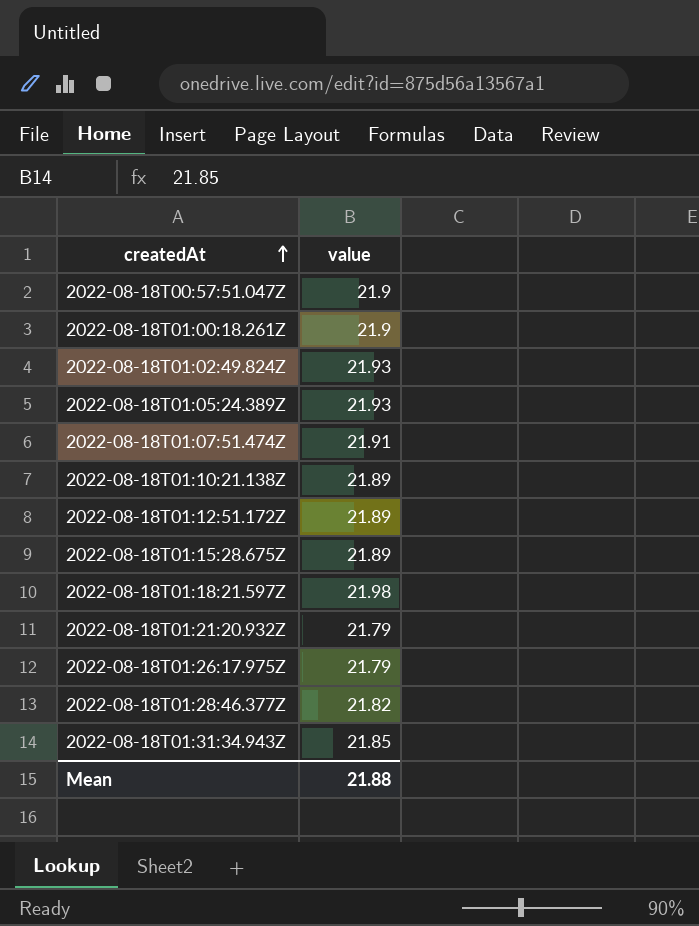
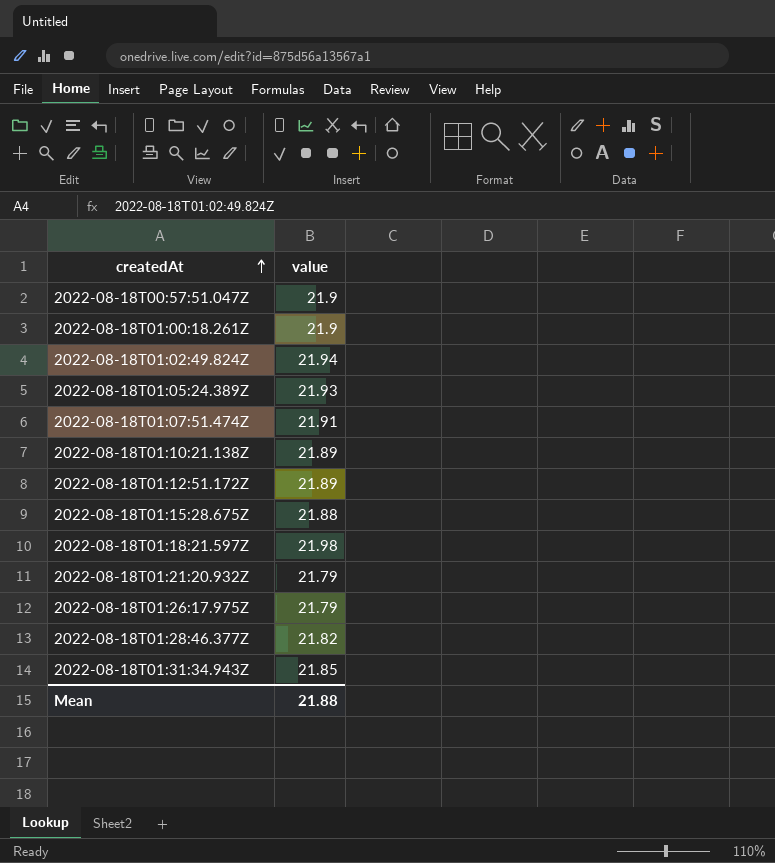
2022-08-18T01:02:49.824Z | value: 21.93 -> 21.94
2022-08-18T01:15:28.675Z | value: 21.89 -> 21.88

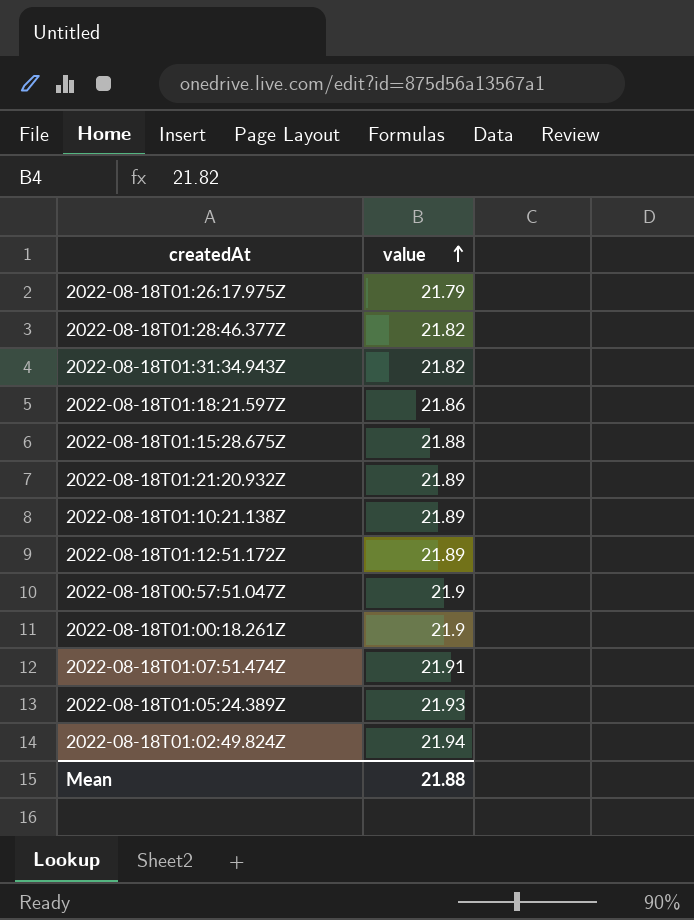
row order: createdAt ascending -> value ascending
2022-08-18T01:31:34.943Z | value: 21.85 -> 21.82
2022-08-18T01:18:21.597Z | value: 21.98 -> 21.86
2022-08-18T01:21:20.932Z | value: 21.79 -> 21.89

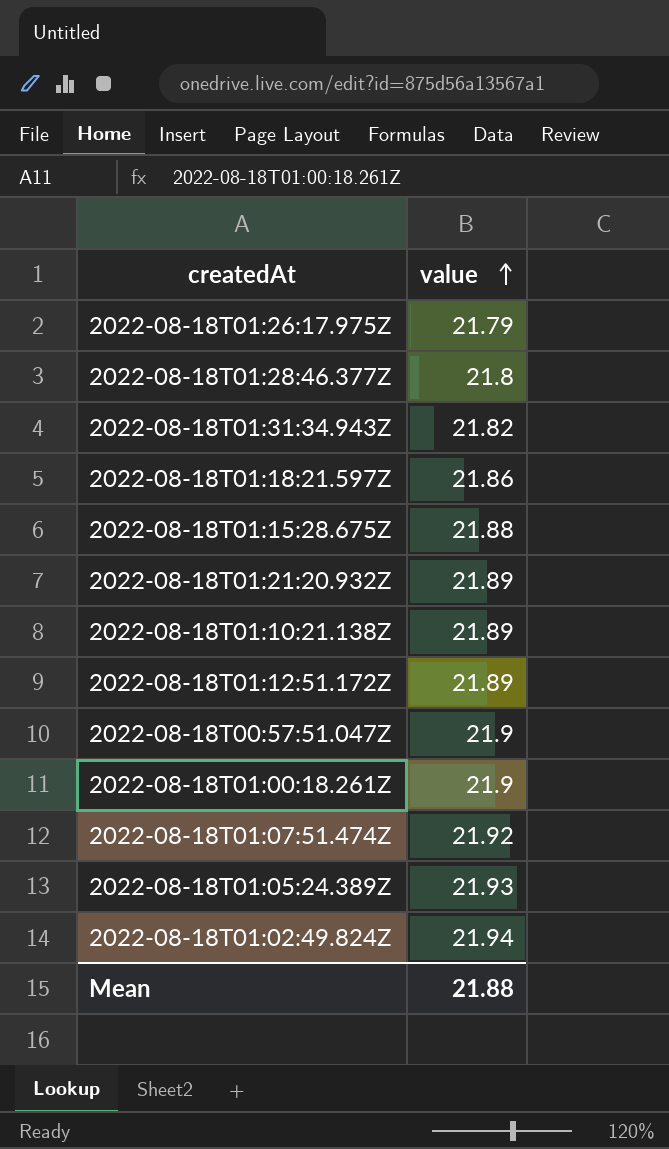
2022-08-18T01:28:46.377Z | value: 21.82 -> 21.8
2022-08-18T01:07:51.474Z | value: 21.91 -> 21.92

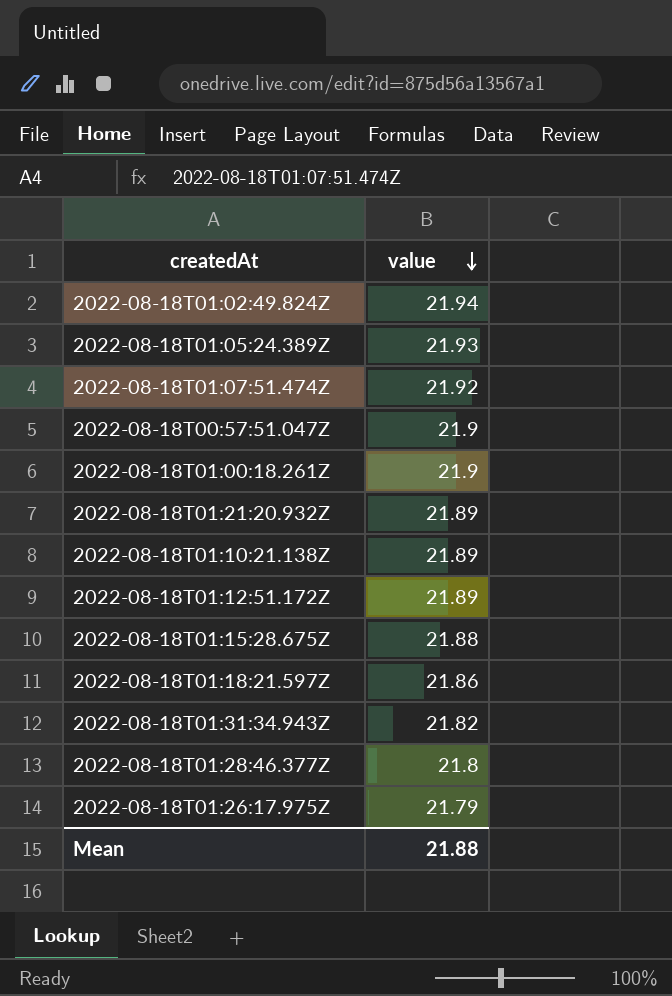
row order: value ascending -> value descending

